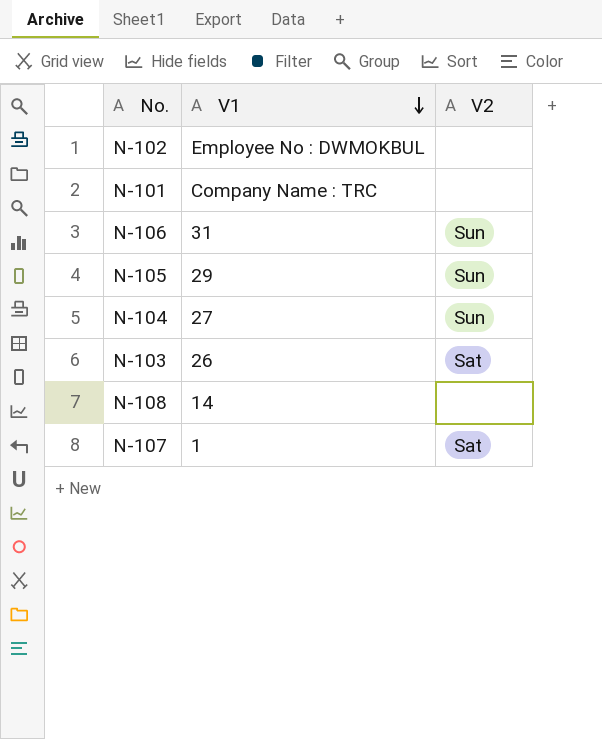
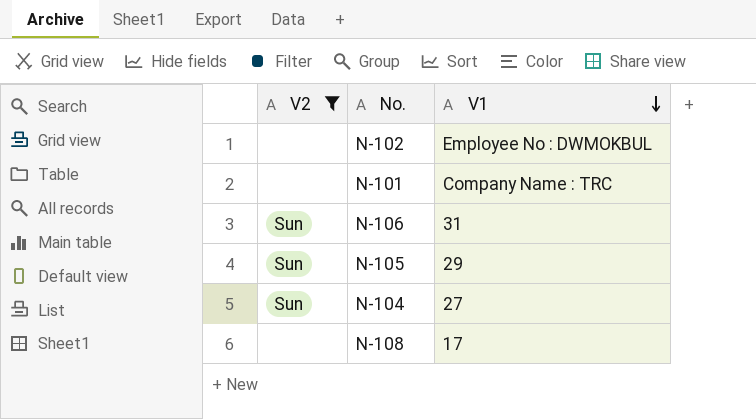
filter: none -> V2 != Sat
column V2 | position: 3 -> 1
N-108 | V1: 14 -> 17

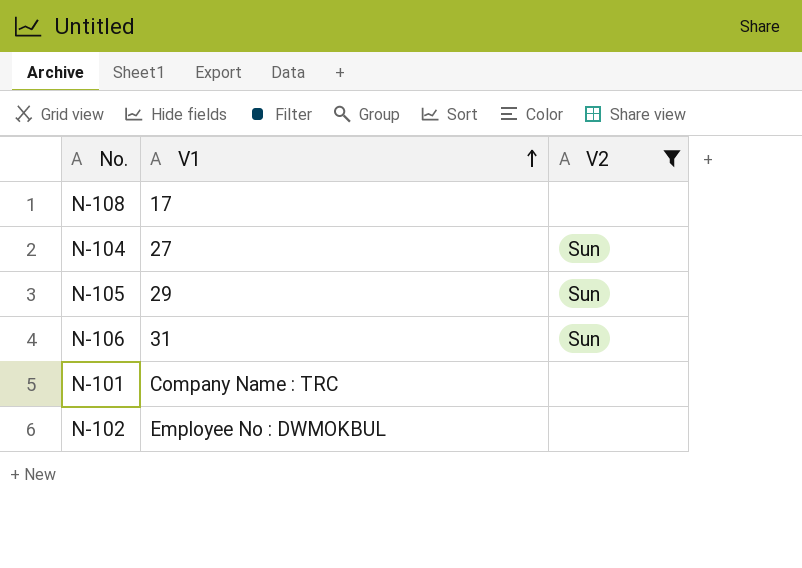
row order: V1 descending -> V1 ascending
column V2 | position: 1 -> 3

